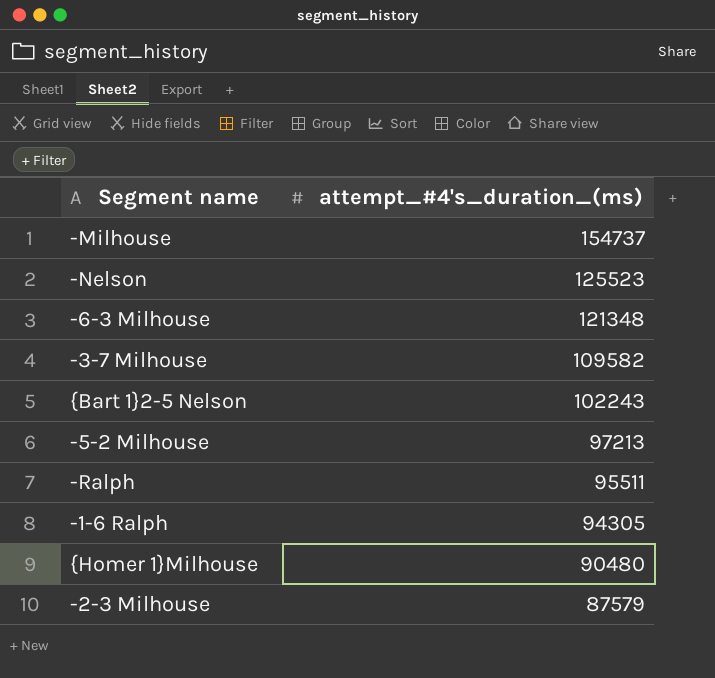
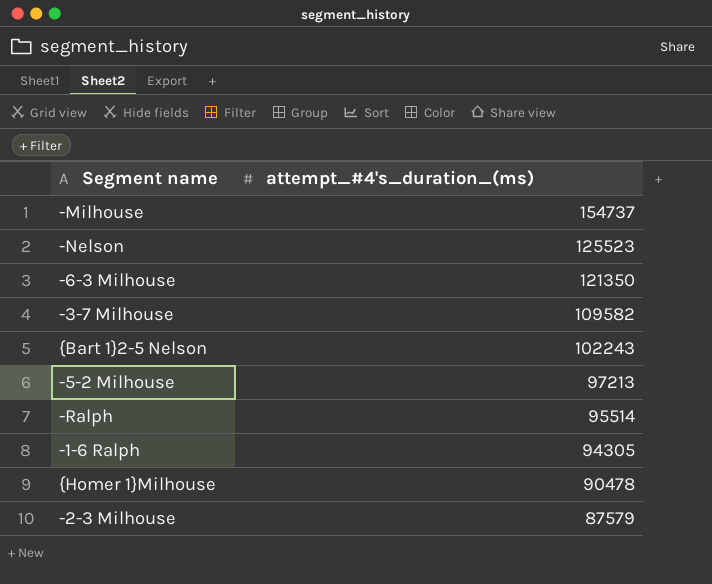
-6-3 Milhouse | attempt_#4's_duration_(ms): 121348 -> 121350
-Ralph | attempt_#4's_duration_(ms): 95511 -> 95514
{Homer 1}Milhouse | attempt_#4's_duration_(ms): 90480 -> 90478

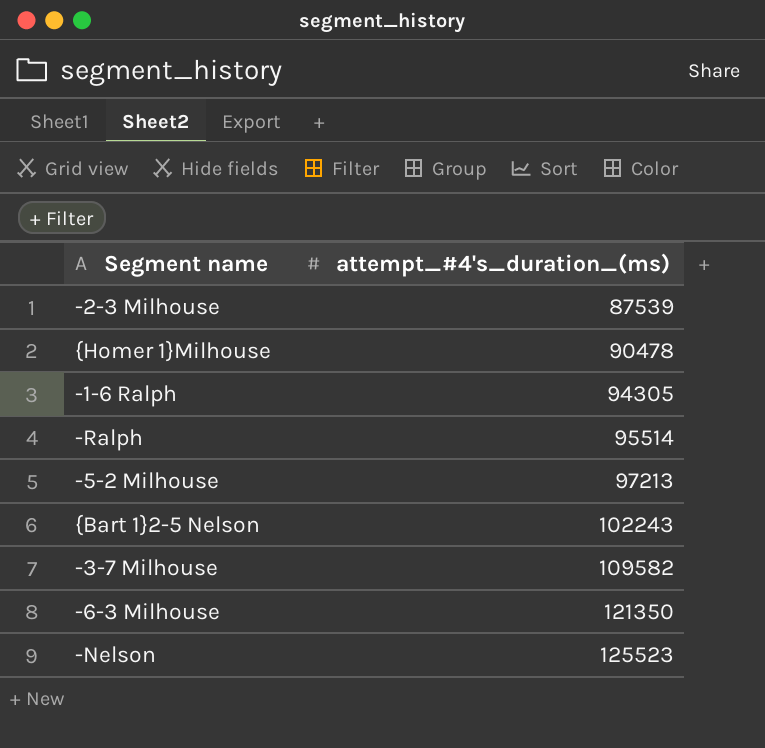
row order: attempt_#4's_duration_(ms) descending -> attempt_#4's_duration_(ms) ascending
row -Milhouse: 154737 -> none
-2-3 Milhouse | attempt_#4's_duration_(ms): 87579 -> 87539

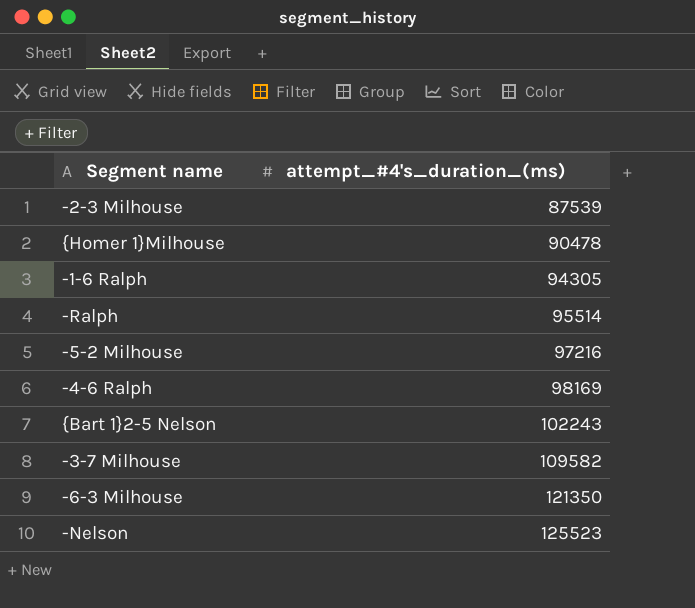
-5-2 Milhouse | attempt_#4's_duration_(ms): 97213 -> 97216
row -4-6 Ralph: none -> 98169

